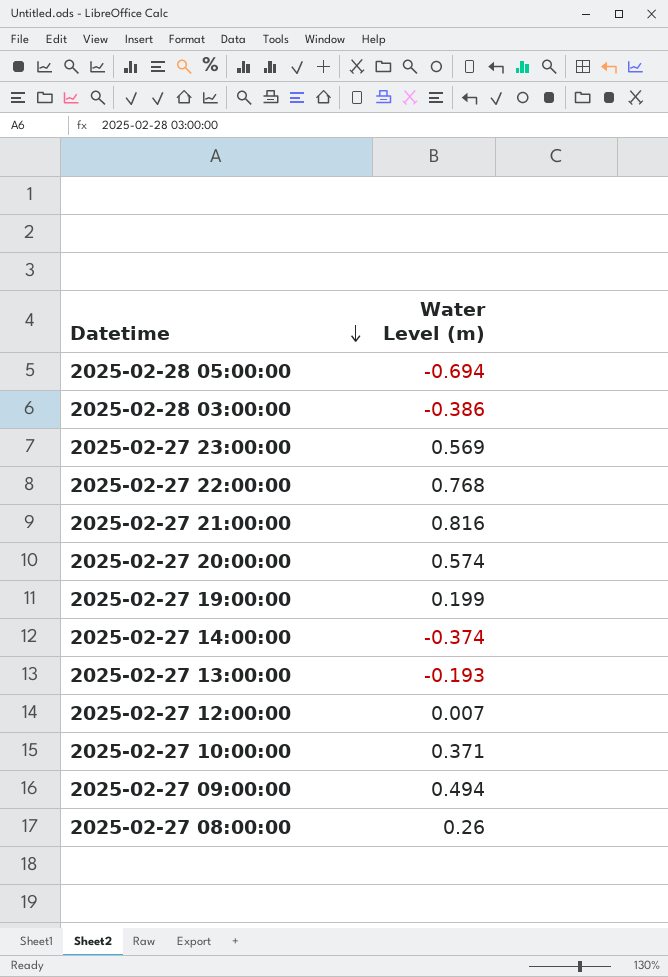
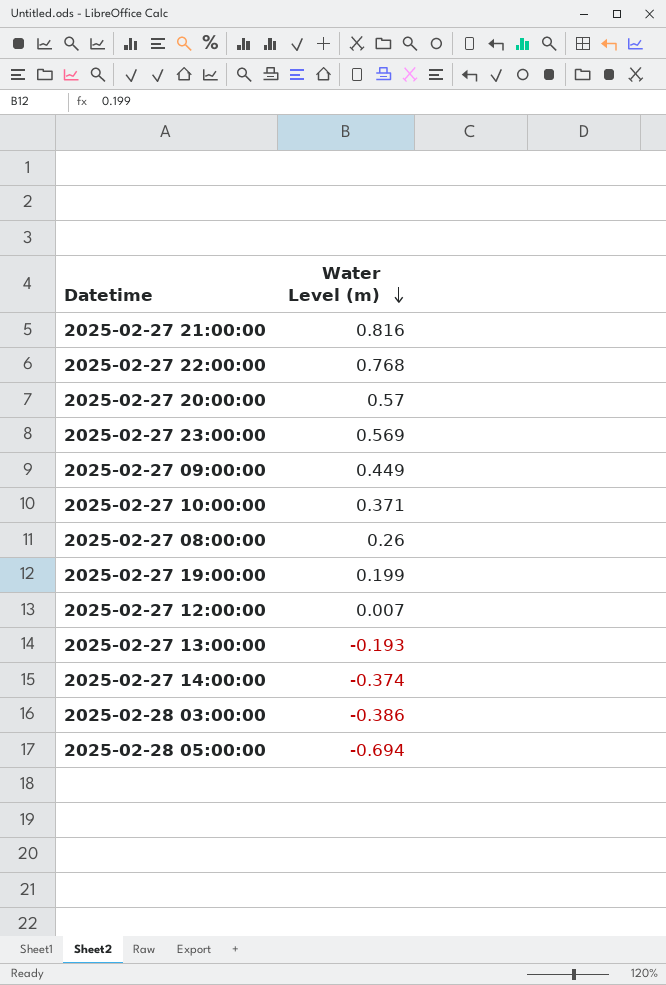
row order: Datetime descending -> Water Level (m) descending
2025-02-27 20:00:00 | Water Level (m): 0.574 -> 0.57
2025-02-27 09:00:00 | Water Level (m): 0.494 -> 0.449

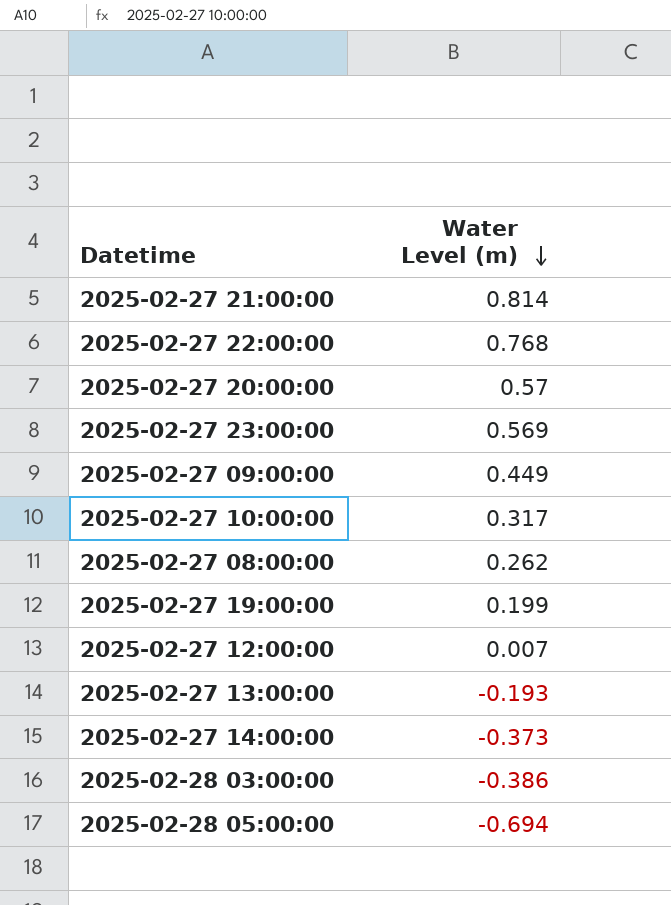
2025-02-27 21:00:00 | Water Level (m): 0.816 -> 0.814
2025-02-27 10:00:00 | Water Level (m): 0.371 -> 0.317
2025-02-27 08:00:00 | Water Level (m): 0.26 -> 0.262
2025-02-27 14:00:00 | Water Level (m): -0.374 -> -0.373

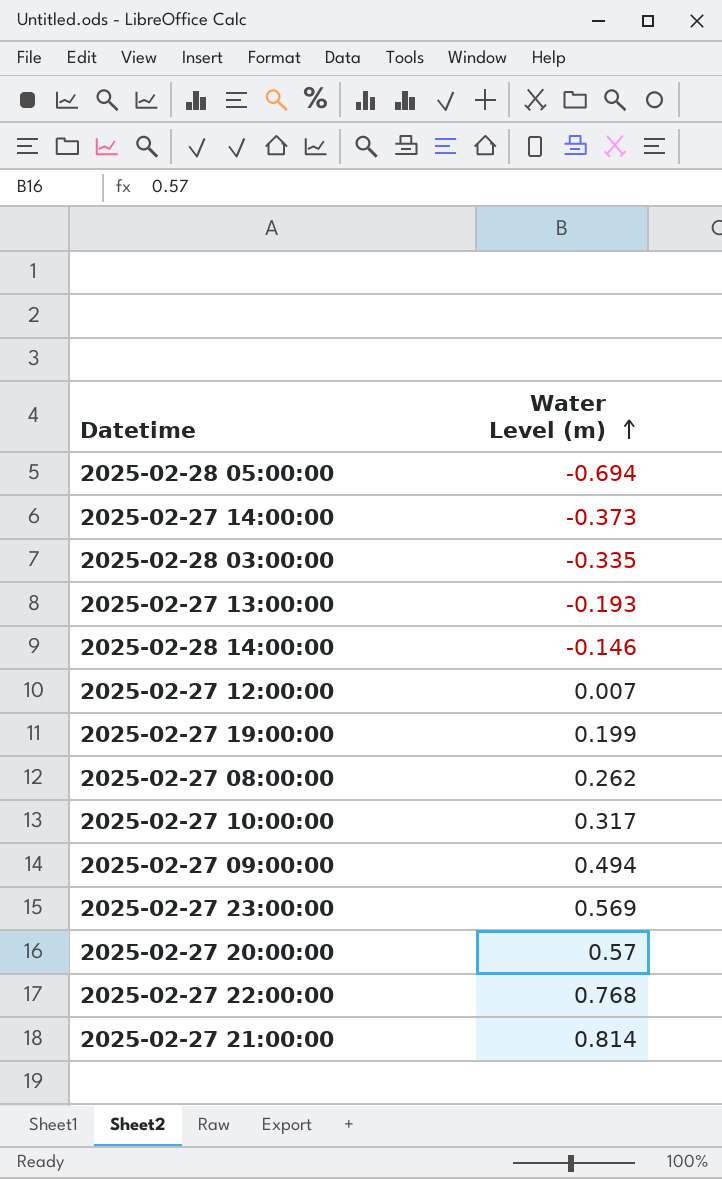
row order: Water Level (m) descending -> Water Level (m) ascending
2025-02-28 03:00:00 | Water Level (m): -0.386 -> -0.335
row 2025-02-28 14:00:00: none -> -0.146
2025-02-27 09:00:00 | Water Level (m): 0.449 -> 0.494

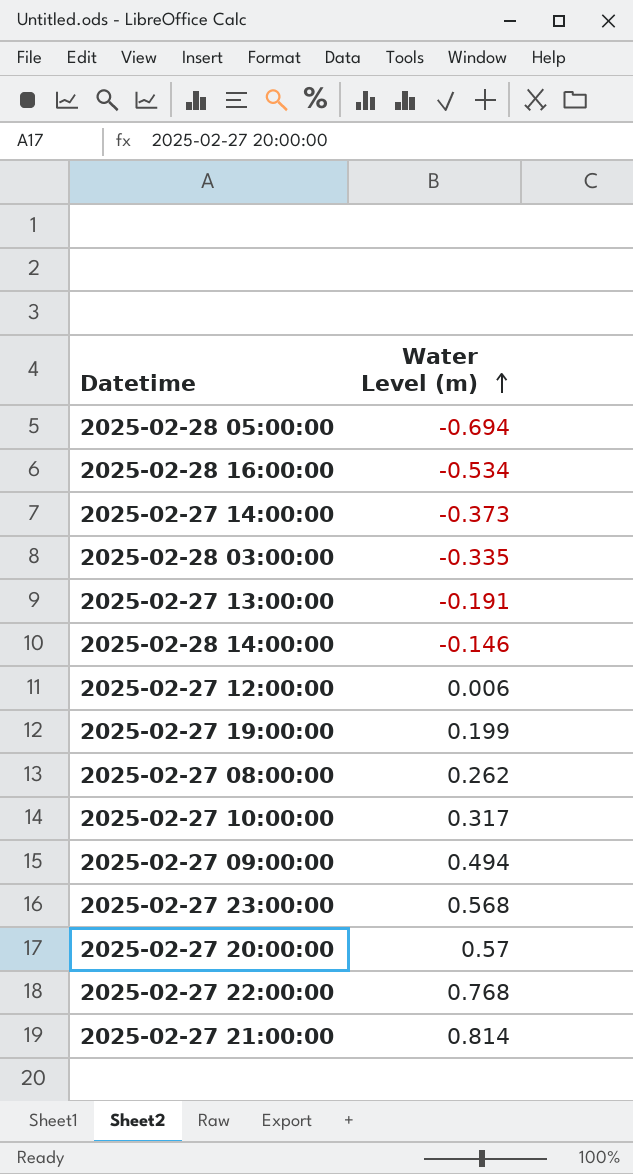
row 2025-02-28 16:00:00: none -> -0.534
2025-02-27 13:00:00 | Water Level (m): -0.193 -> -0.191
2025-02-27 12:00:00 | Water Level (m): 0.007 -> 0.006
2025-02-27 23:00:00 | Water Level (m): 0.569 -> 0.568

